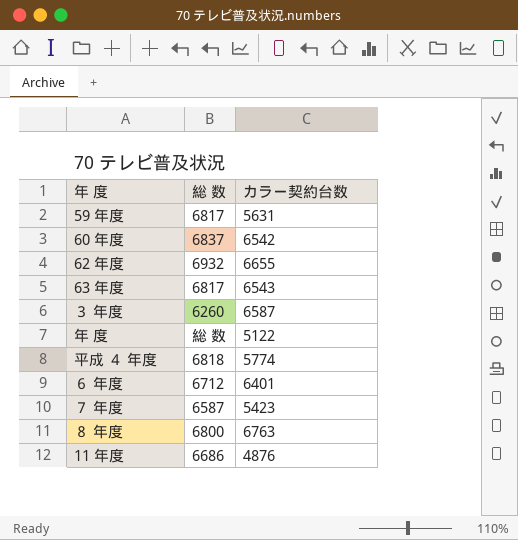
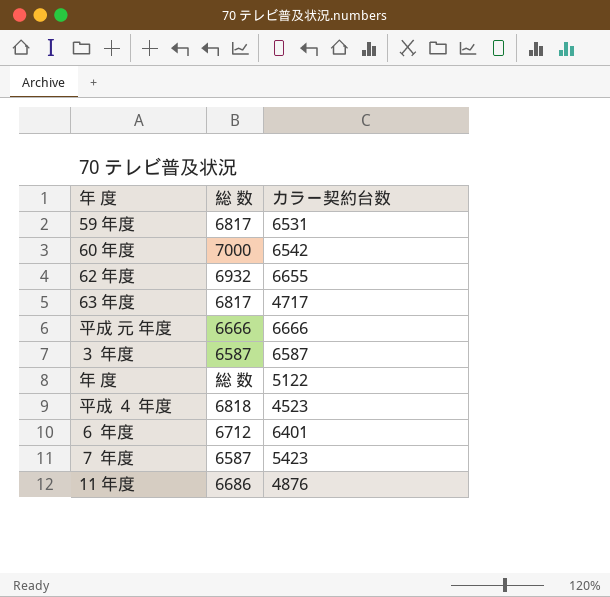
row ８ 年度: 6800 | 6763 -> none
59 年度 | カラー契約台数: 5631 -> 6531
60 年度 | 総 数: 6837 -> 7000
63 年度 | カラー契約台数: 6543 -> 4717
row 平成 元 年度: none -> 6666 | 6666
３ 年度 | 総 数: 6260 -> 6587
平成 ４ 年度 | カラー契約台数: 5774 -> 4523

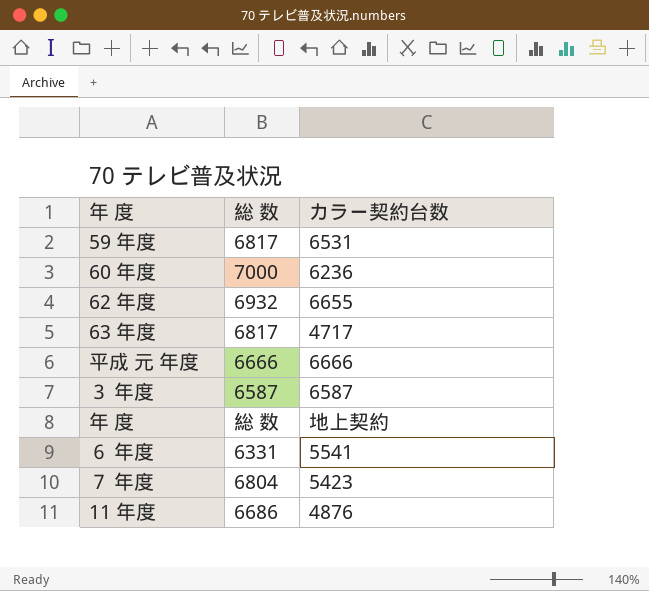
row 平成 ４ 年度: 6818 | 4523 -> none
60 年度 | カラー契約台数: 6542 -> 6236
年 度 | カラー契約台数: 5122 -> 地上契約
６ 年度 | 総 数: 6712 -> 6331
６ 年度 | カラー契約台数: 6401 -> 5541
７ 年度 | 総 数: 6587 -> 6804

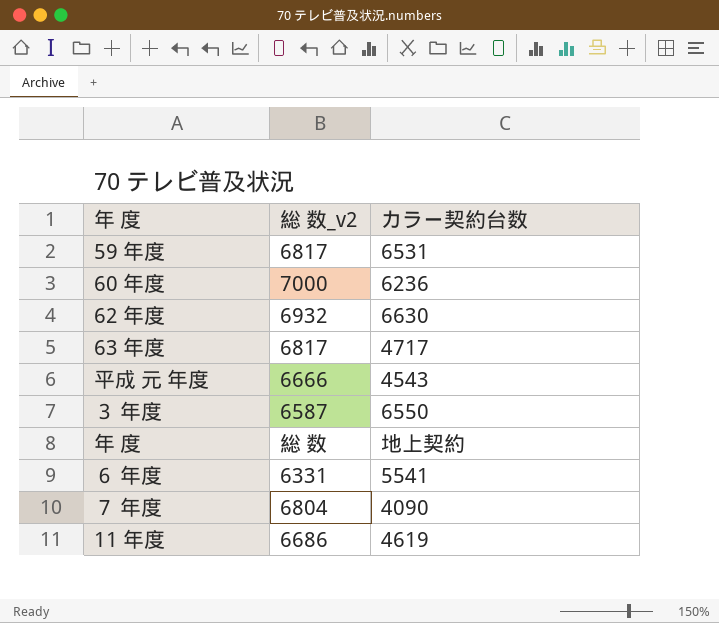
column name: 総 数 -> 総 数_v2
62 年度 | カラー契約台数: 6655 -> 6630
平成 元 年度 | カラー契約台数: 6666 -> 4543
３ 年度 | カラー契約台数: 6587 -> 6550
７ 年度 | カラー契約台数: 5423 -> 4090
11 年度 | カラー契約台数: 4876 -> 4619

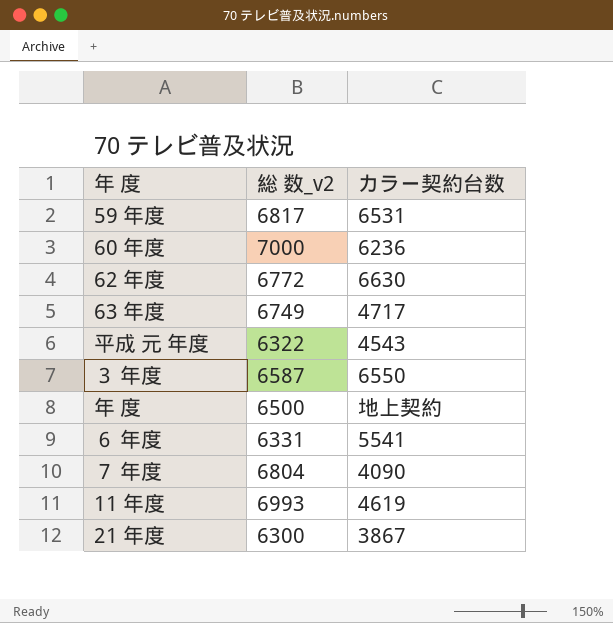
62 年度 | 総 数_v2: 6932 -> 6772
63 年度 | 総 数_v2: 6817 -> 6749
平成 元 年度 | 総 数_v2: 6666 -> 6322
年 度 | 総 数_v2: 総 数 -> 6500
11 年度 | 総 数_v2: 6686 -> 6993
row 21 年度: none -> 6300 | 3867

